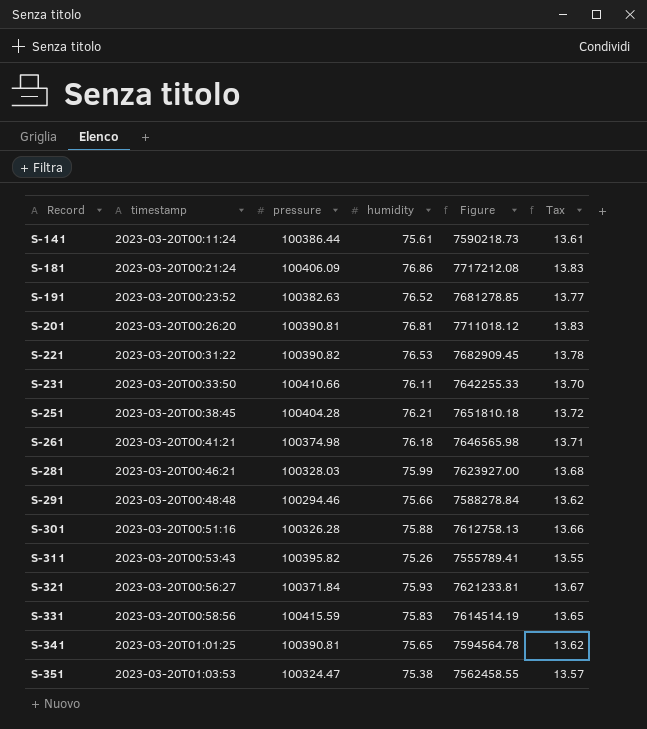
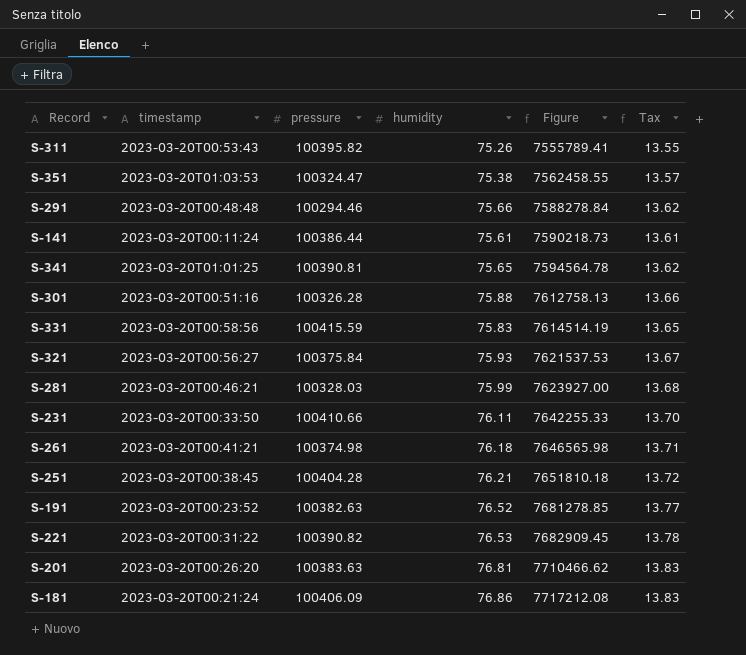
row order: Record ascending -> Figure ascending
S-321 | pressure: 100371.84 -> 100375.84
S-321 | Figure: 7621233.81 -> 7621537.53
S-201 | pressure: 100390.81 -> 100383.63
S-201 | Figure: 7711018.12 -> 7710466.62

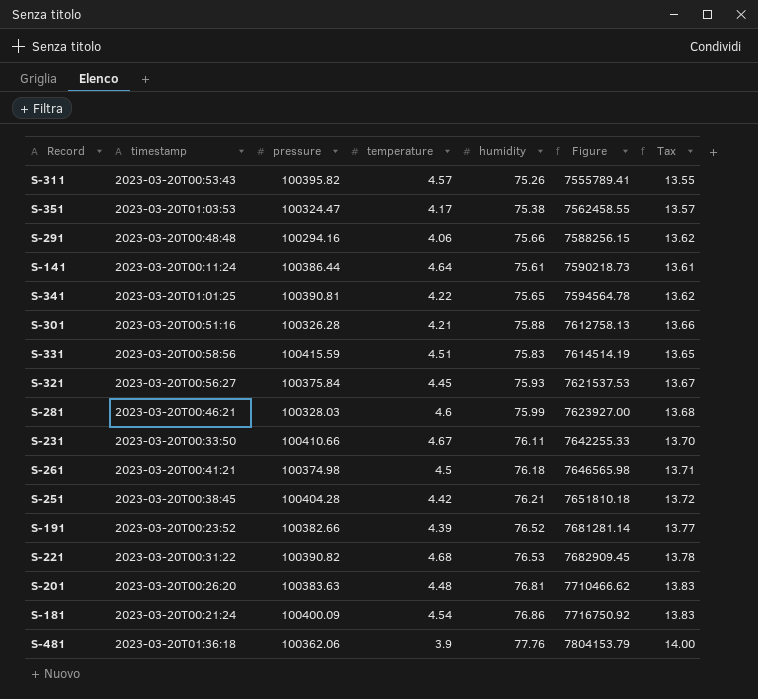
column temperature | position: none -> 4
S-291 | pressure: 100294.46 -> 100294.16
S-291 | Figure: 7588278.84 -> 7588256.15
S-191 | pressure: 100382.63 -> 100382.66
S-191 | Figure: 7681278.85 -> 7681281.14
S-181 | pressure: 100406.09 -> 100400.09
S-181 | Figure: 7717212.08 -> 7716750.92
row S-481: none -> 2023-03-20T01:36:18 | 100362.06 | 3.9 | 77.76 | 7804153.79 | 14.00

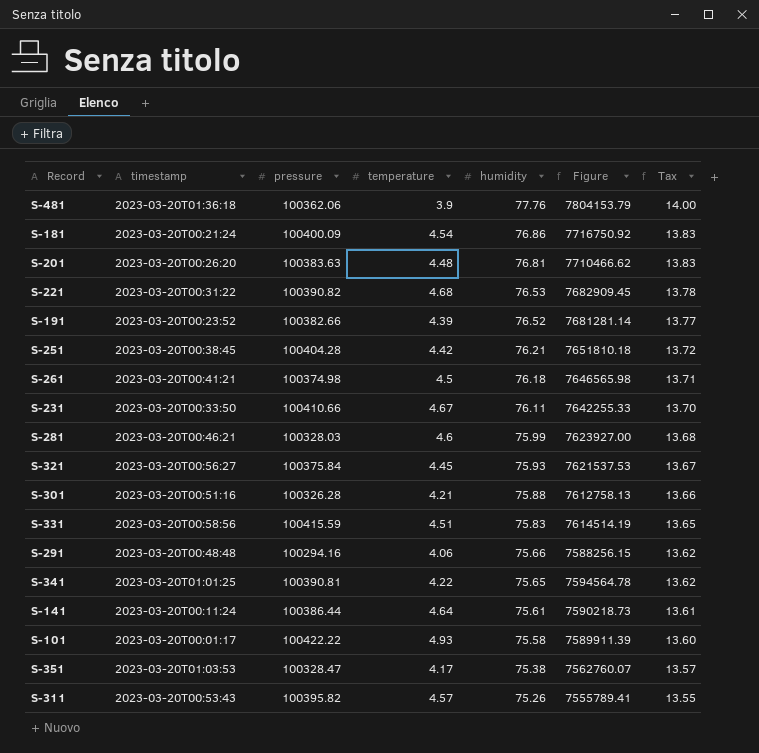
row order: Figure ascending -> humidity descending
row S-101: none -> 2023-03-20T00:01:17 | 100422.22 | 4.93 | 75.58 | 7589911.39 | 13.60
S-351 | pressure: 100324.47 -> 100328.47
S-351 | Figure: 7562458.55 -> 7562760.07

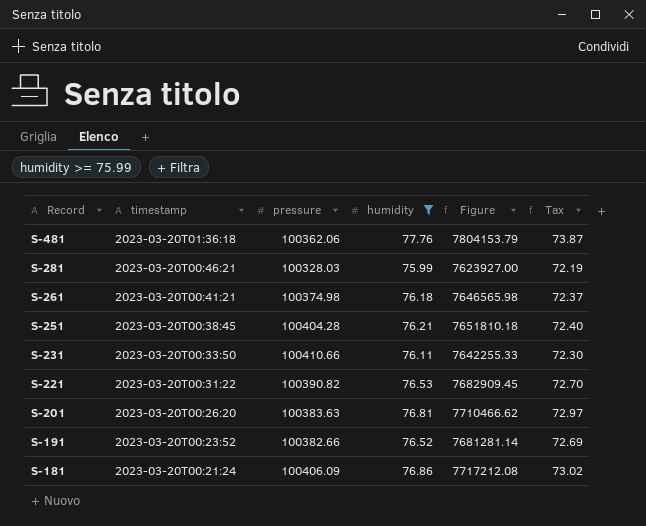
filter: none -> humidity >= 75.99
row order: humidity descending -> Record descending
column temperature | position: 4 -> none
column Tax | formula: [humidity] * 0.18 -> [humidity] * 0.95
S-181 | pressure: 100400.09 -> 100406.09
S-181 | Figure: 7716750.92 -> 7717212.08

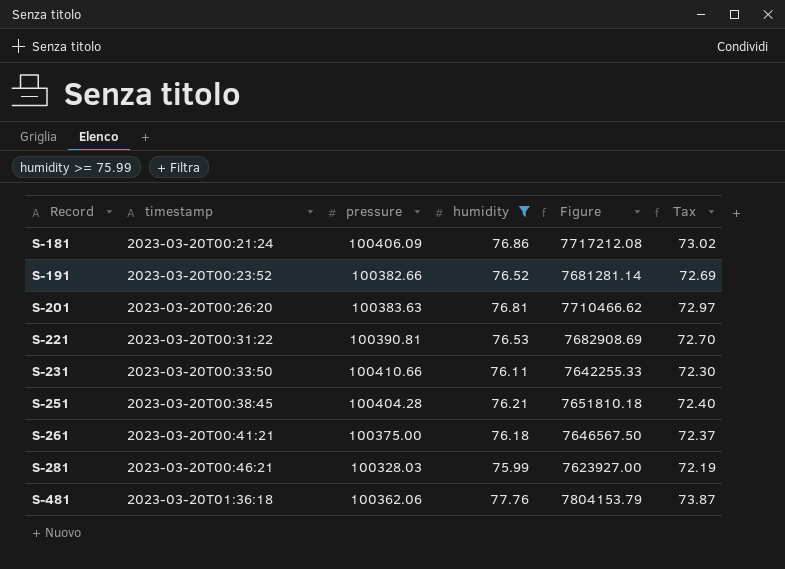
row order: Record descending -> Record ascending
S-221 | pressure: 100390.82 -> 100390.81
S-221 | Figure: 7682909.45 -> 7682908.69
S-261 | pressure: 100374.98 -> 100375.00
S-261 | Figure: 7646565.98 -> 7646567.50

